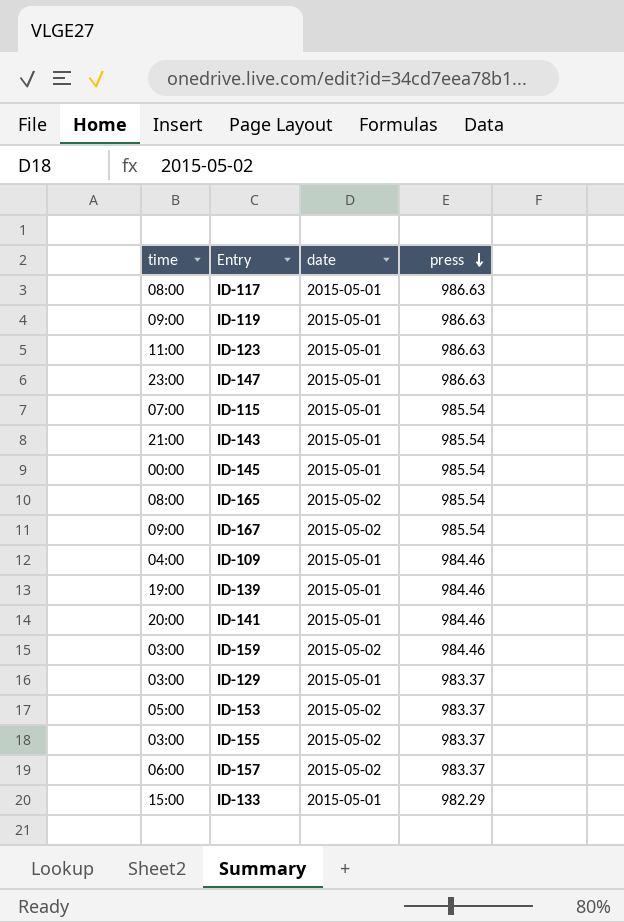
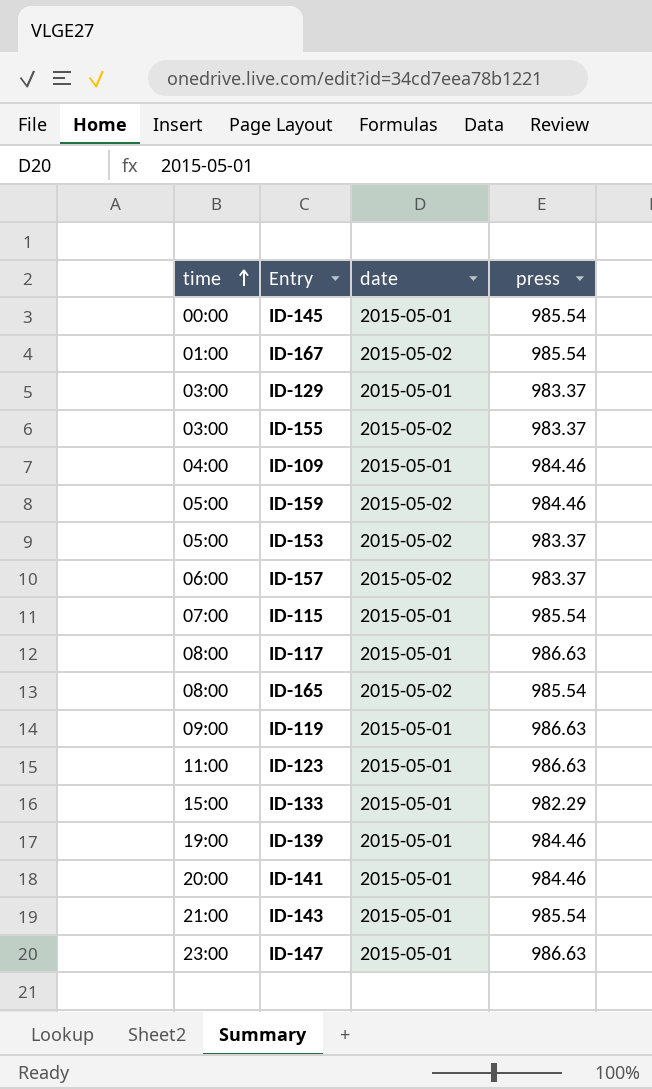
row order: press descending -> time ascending
ID-167 | time: 09:00 -> 01:00
ID-159 | time: 03:00 -> 05:00

